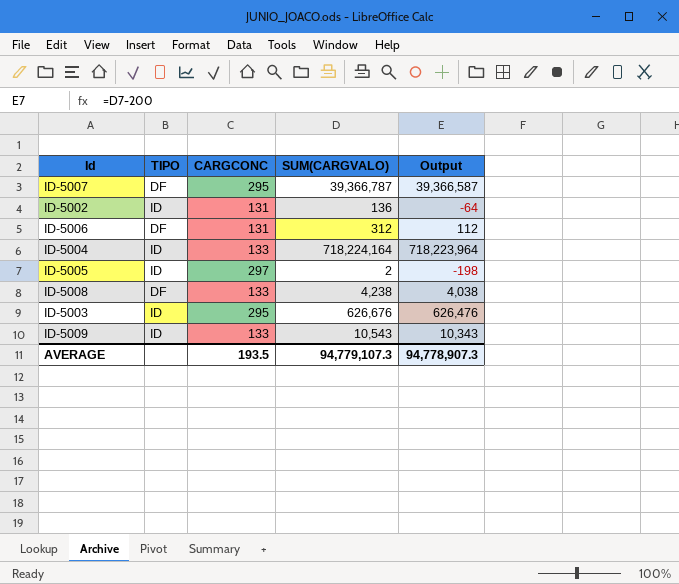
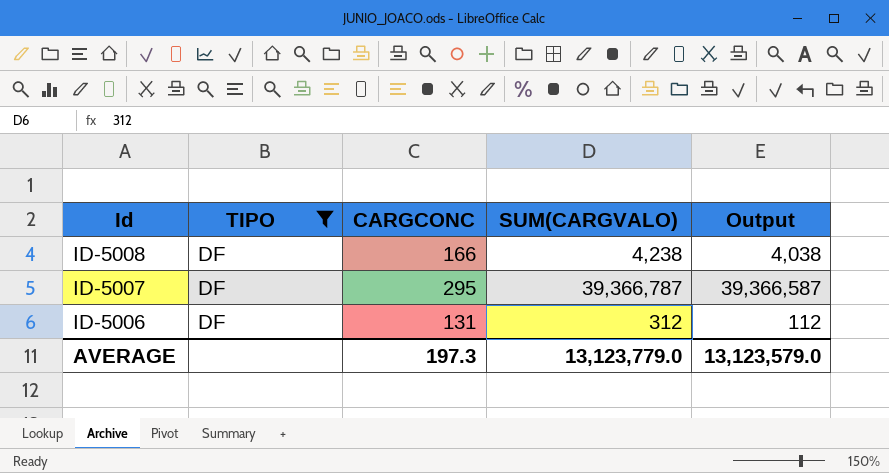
filter: none -> TIPO = DF
row order: none -> Id descending
ID-5008 | CARGCONC: 133 -> 166
AVERAGE | CARGCONC: 193.5 -> 197.3
AVERAGE | SUM(CARGVALO): 94,779,107.3 -> 13,123,779.0
AVERAGE | Output: 94,778,907.3 -> 13,123,579.0

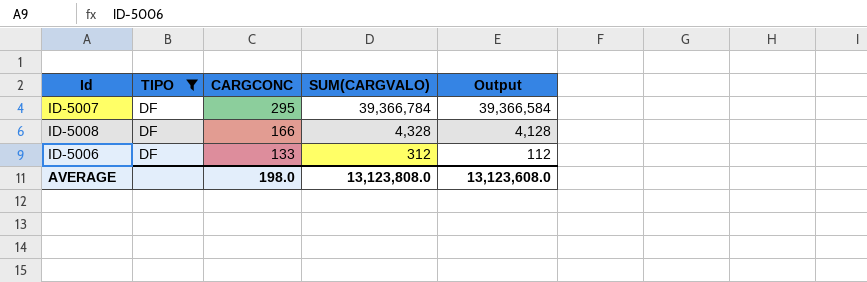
row order: Id descending -> CARGCONC descending
ID-5007 | SUM(CARGVALO): 39,366,787 -> 39,366,784
ID-5007 | Output: 39,366,587 -> 39,366,584
ID-5008 | SUM(CARGVALO): 4,238 -> 4,328
ID-5008 | Output: 4,038 -> 4,128
ID-5006 | CARGCONC: 131 -> 133
AVERAGE | CARGCONC: 197.3 -> 198.0
AVERAGE | SUM(CARGVALO): 13,123,779.0 -> 13,123,808.0
AVERAGE | Output: 13,123,579.0 -> 13,123,608.0

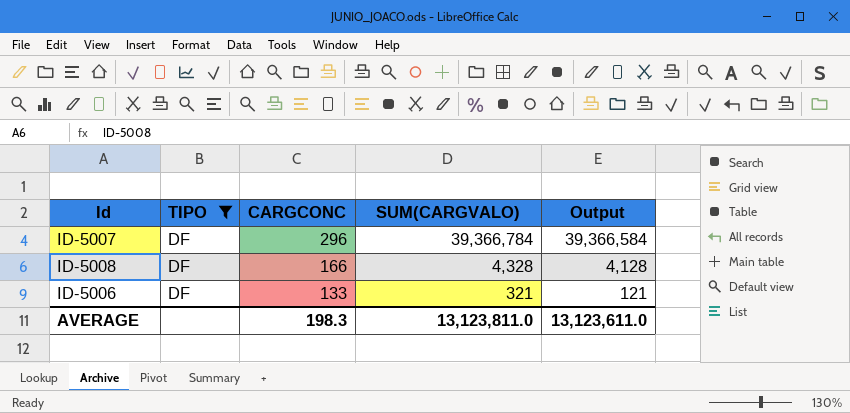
ID-5007 | CARGCONC: 295 -> 296
ID-5006 | SUM(CARGVALO): 312 -> 321
ID-5006 | Output: 112 -> 121
AVERAGE | CARGCONC: 198.0 -> 198.3
AVERAGE | SUM(CARGVALO): 13,123,808.0 -> 13,123,811.0
AVERAGE | Output: 13,123,608.0 -> 13,123,611.0

